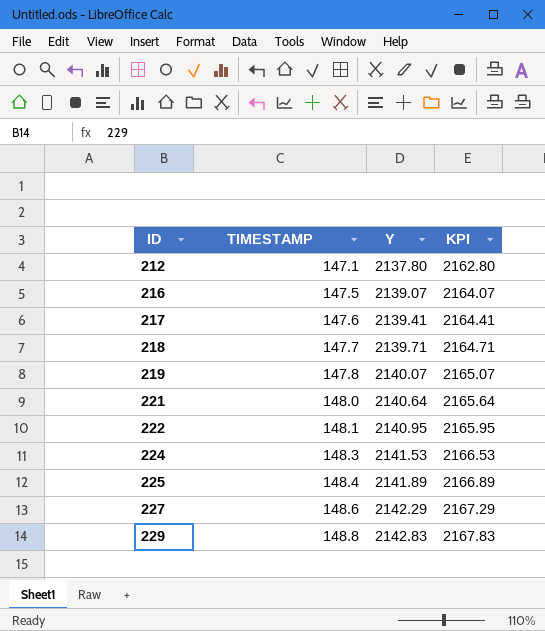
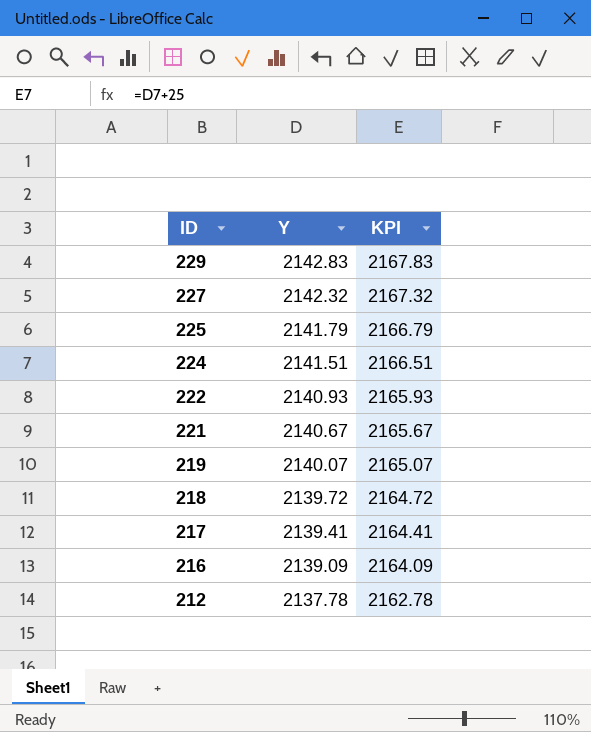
row order: ID ascending -> ID descending
column TIMESTAMP | position: 2 -> none
227 | Y: 2142.29 -> 2142.32
227 | KPI: 2167.29 -> 2167.32
225 | Y: 2141.89 -> 2141.79
225 | KPI: 2166.89 -> 2166.79
224 | Y: 2141.53 -> 2141.51
224 | KPI: 2166.53 -> 2166.51
222 | Y: 2140.95 -> 2140.93
222 | KPI: 2165.95 -> 2165.93
221 | Y: 2140.64 -> 2140.67
221 | KPI: 2165.64 -> 2165.67
218 | Y: 2139.71 -> 2139.72
218 | KPI: 2164.71 -> 2164.72
216 | Y: 2139.07 -> 2139.09
216 | KPI: 2164.07 -> 2164.09
212 | Y: 2137.80 -> 2137.78
212 | KPI: 2162.80 -> 2162.78

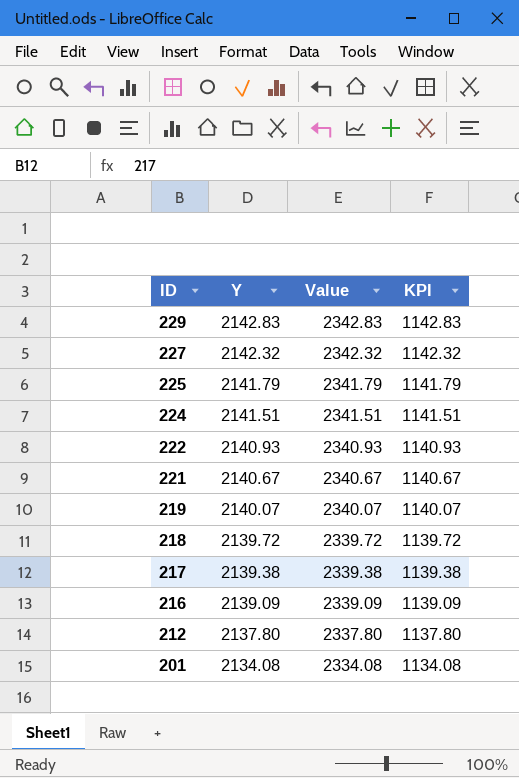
column Value | formula: none -> [Y] + 200
column KPI | formula: [Y] + 25 -> [Y] - 1000
217 | Y: 2139.41 -> 2139.38
212 | Y: 2137.78 -> 2137.80
row 201: none -> 2134.08 | 2334.08 | 1134.08

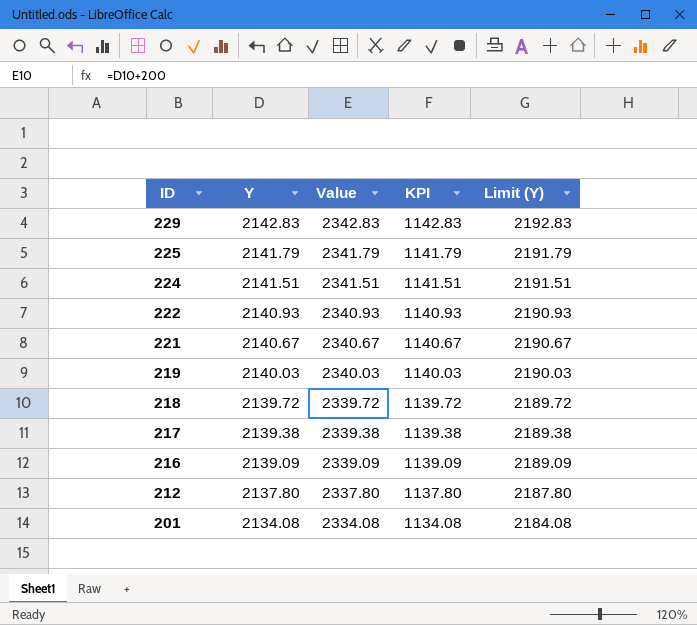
column Limit (Y) | formula: none -> [Y] + 50
row 227: 2142.32 | 2342.32 | 1142.32 -> none
219 | Y: 2140.07 -> 2140.03
219 | Value: 2340.07 -> 2340.03
219 | KPI: 1140.07 -> 1140.03

